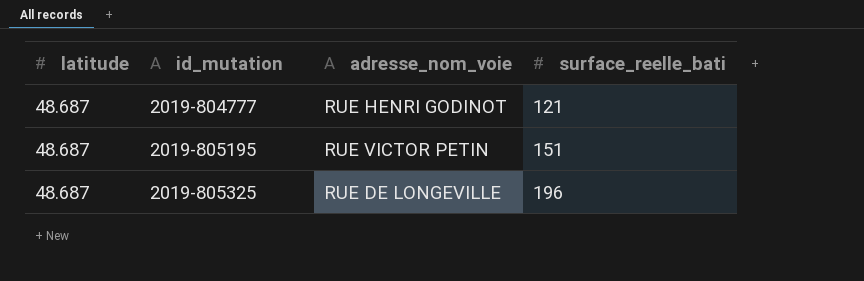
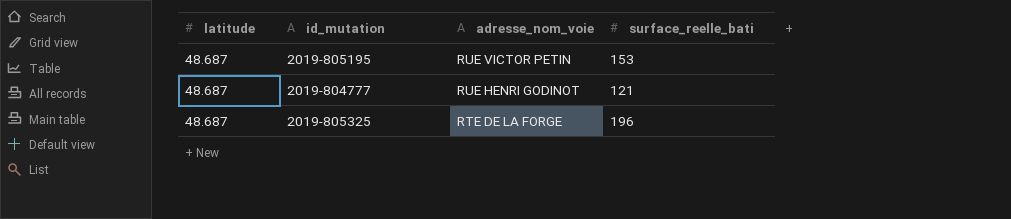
row order: id_mutation ascending -> adresse_nom_voie descending
2019-805195 | surface_reelle_bati: 151 -> 153
2019-805325 | adresse_nom_voie: RUE DE LONGEVILLE -> RTE DE LA FORGE

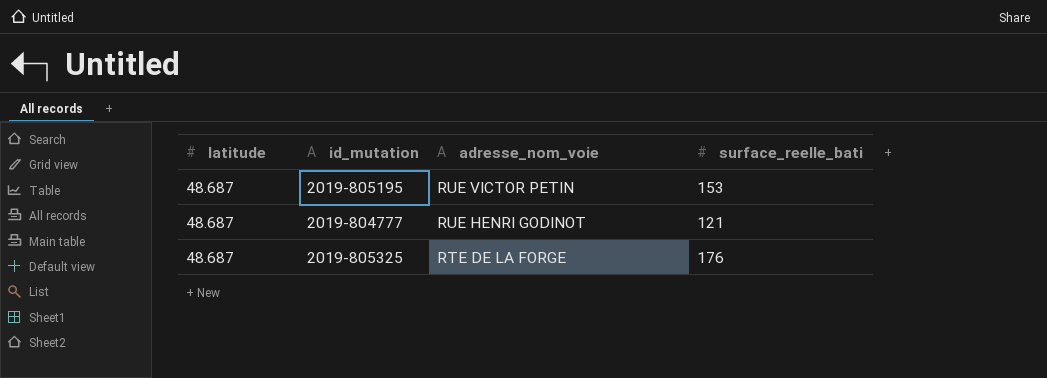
2019-805325 | surface_reelle_bati: 196 -> 176

